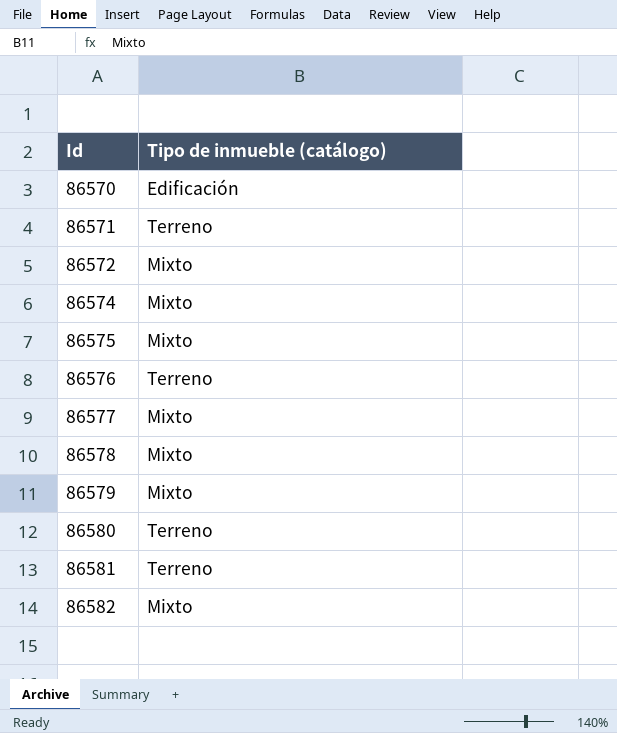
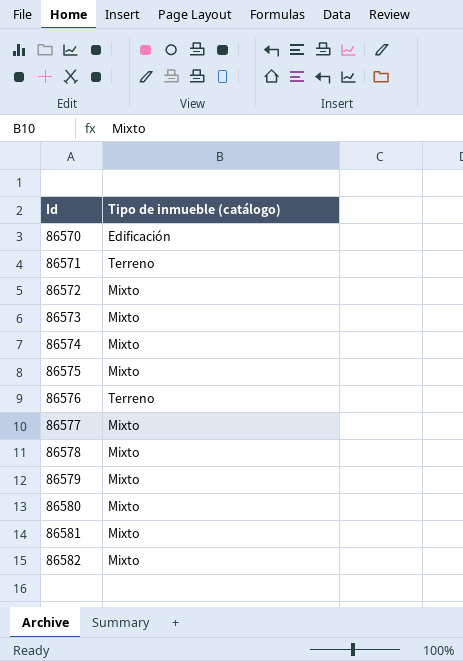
row 86573: none -> Mixto
86580 | Tipo de inmueble (catálogo): Terreno -> Mixto
86581 | Tipo de inmueble (catálogo): Terreno -> Mixto

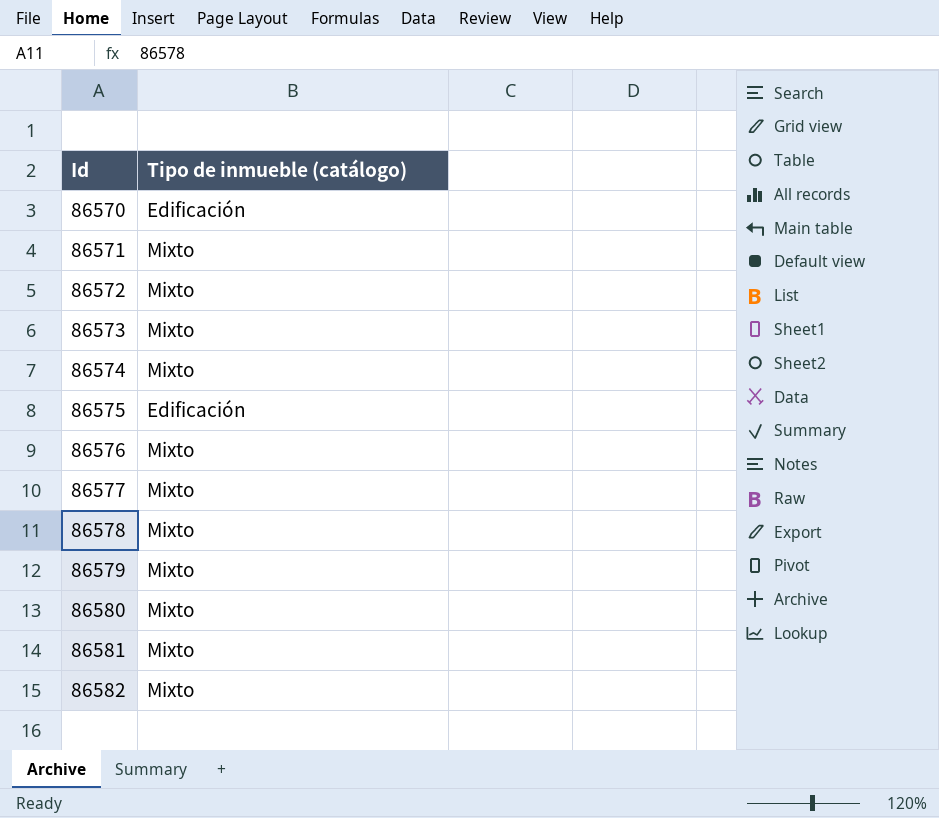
86571 | Tipo de inmueble (catálogo): Terreno -> Mixto
86575 | Tipo de inmueble (catálogo): Mixto -> Edificación
86576 | Tipo de inmueble (catálogo): Terreno -> Mixto

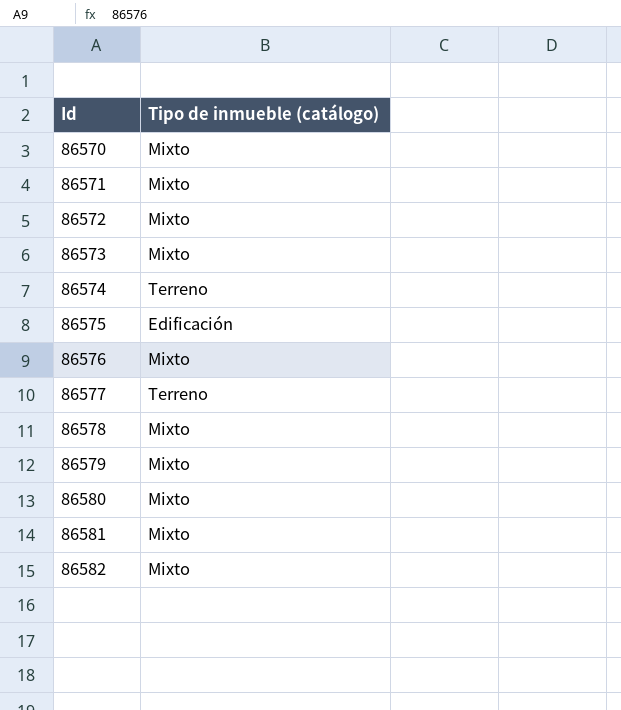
86570 | Tipo de inmueble (catálogo): Edificación -> Mixto
86574 | Tipo de inmueble (catálogo): Mixto -> Terreno
86577 | Tipo de inmueble (catálogo): Mixto -> Terreno

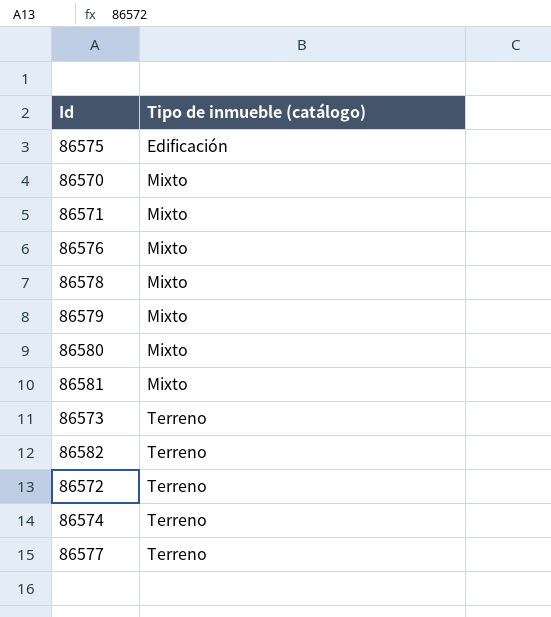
row order: Id ascending -> Tipo de inmueble (catálogo) ascending
86573 | Tipo de inmueble (catálogo): Mixto -> Terreno
86582 | Tipo de inmueble (catálogo): Mixto -> Terreno
86572 | Tipo de inmueble (catálogo): Mixto -> Terreno

